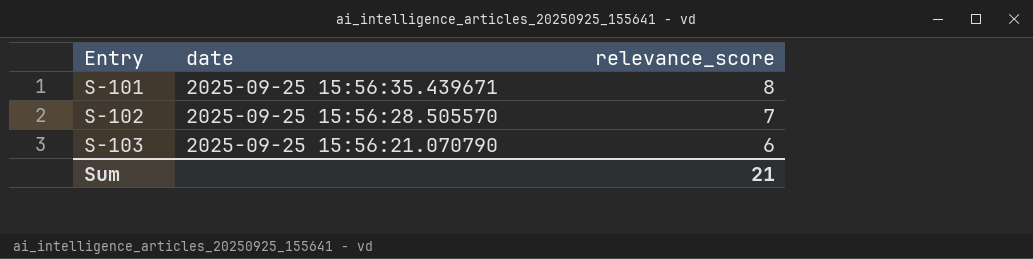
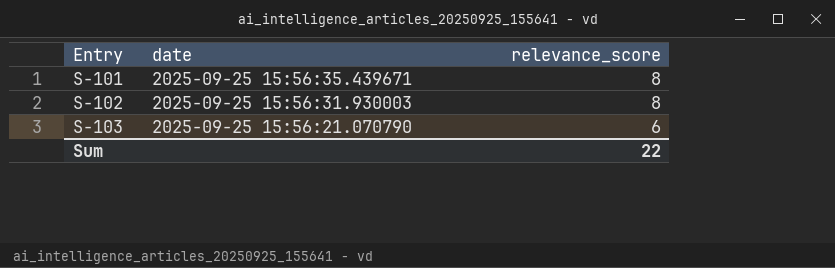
S-102 | date: 2025-09-25 15:56:28.505570 -> 2025-09-25 15:56:31.930003
S-102 | relevance_score: 7 -> 8
Sum | relevance_score: 21 -> 22

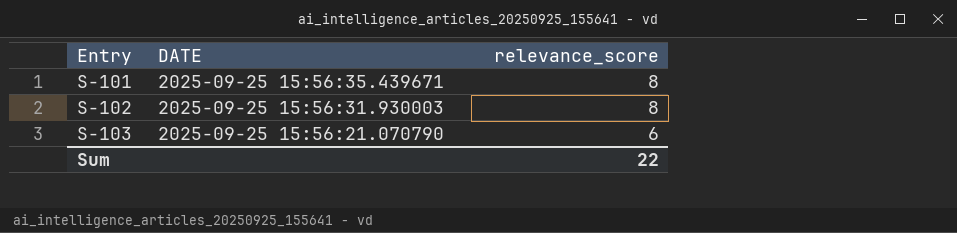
column name: date -> DATE

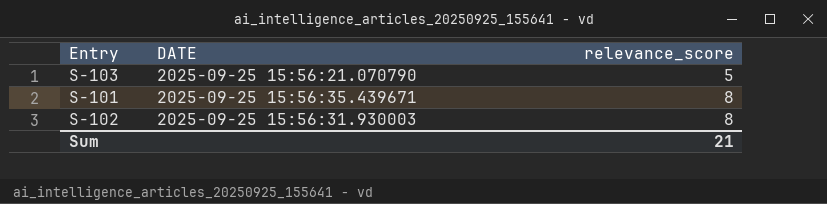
row order: Entry ascending -> relevance_score ascending
S-103 | relevance_score: 6 -> 5
Sum | relevance_score: 22 -> 21

